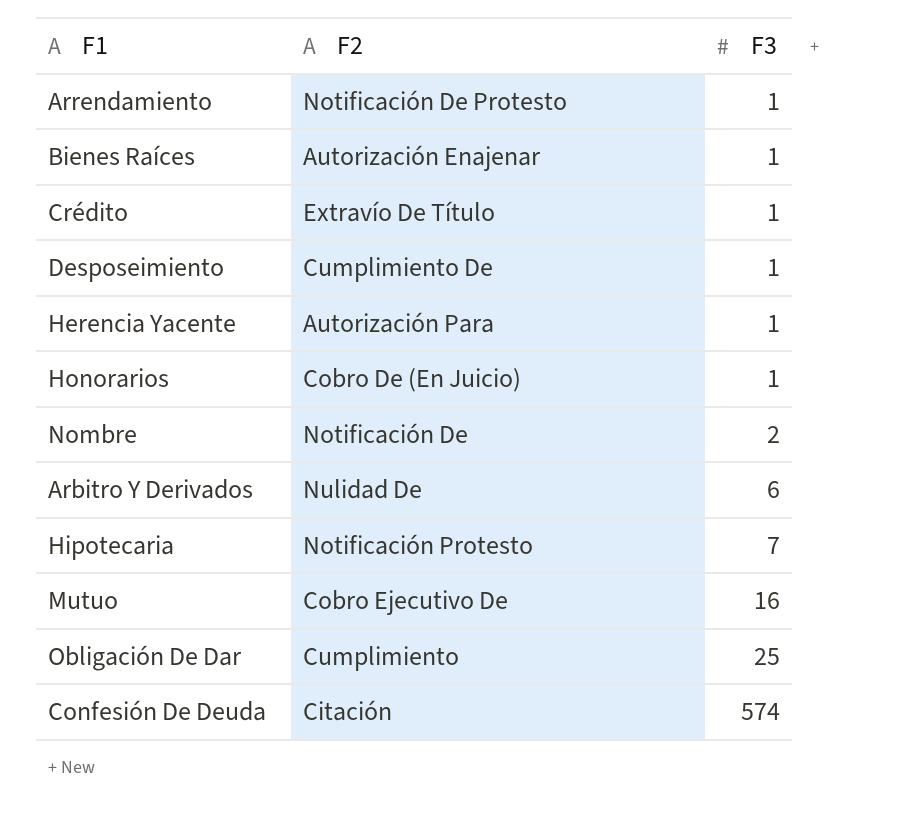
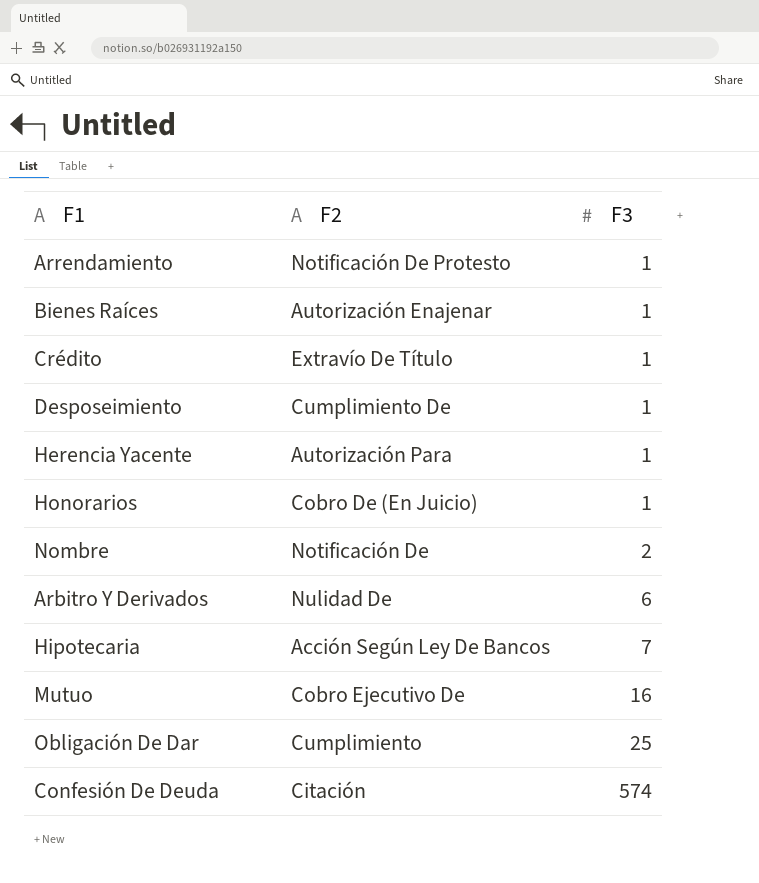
Hipotecaria | F2: Notificación Protesto -> Acción Según Ley De Bancos

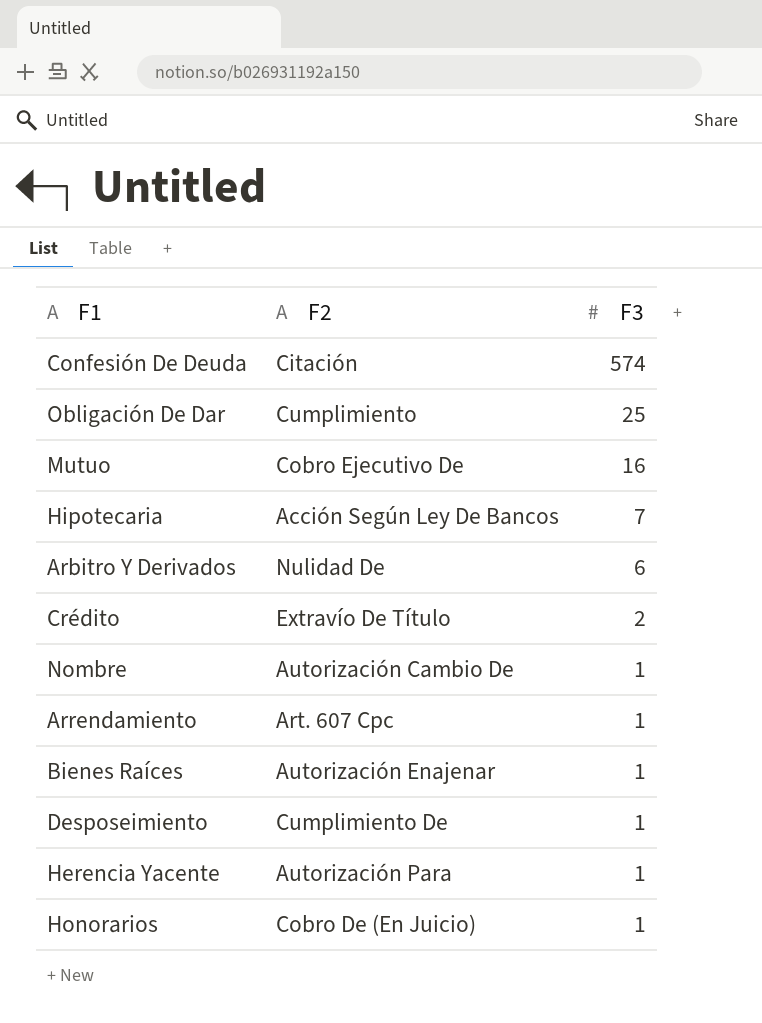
row order: F3 ascending -> F3 descending
Crédito | F3: 1 -> 2
Nombre | F2: Notificación De -> Autorización Cambio De
Nombre | F3: 2 -> 1
Arrendamiento | F2: Notificación De Protesto -> Art. 607 Cpc

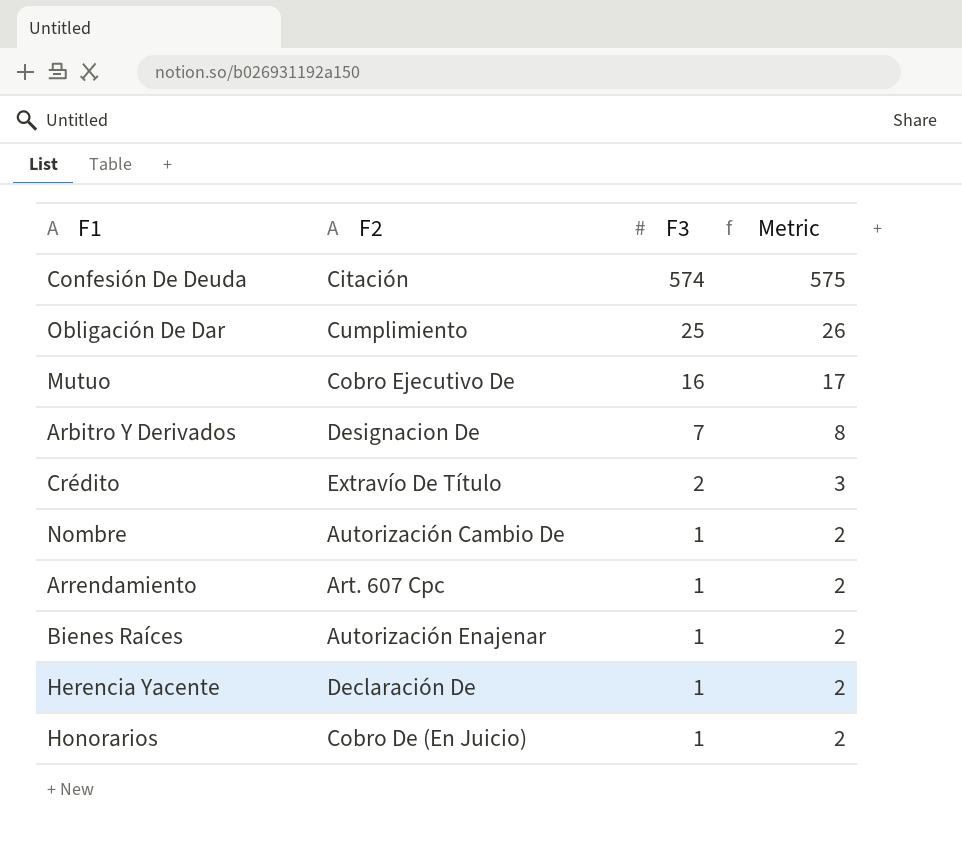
column Metric | formula: none -> [F3] + 1
row Hipotecaria: Acción Según Ley De Bancos | 7 -> none
row Desposeimiento: Cumplimiento De | 1 -> none
Arbitro Y Derivados | F2: Nulidad De -> Designacion De
Arbitro Y Derivados | F3: 6 -> 7
Herencia Yacente | F2: Autorización Para -> Declaración De

